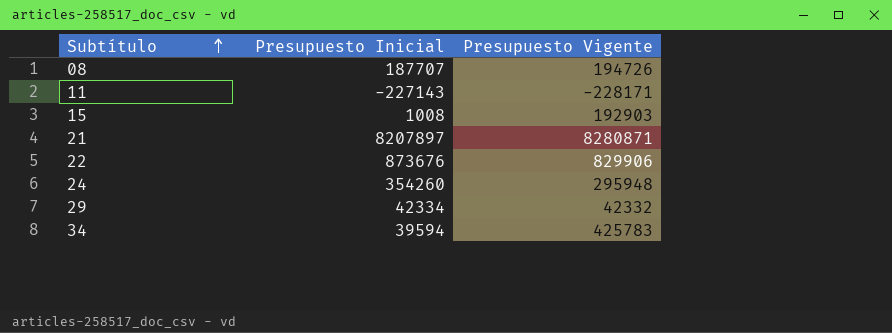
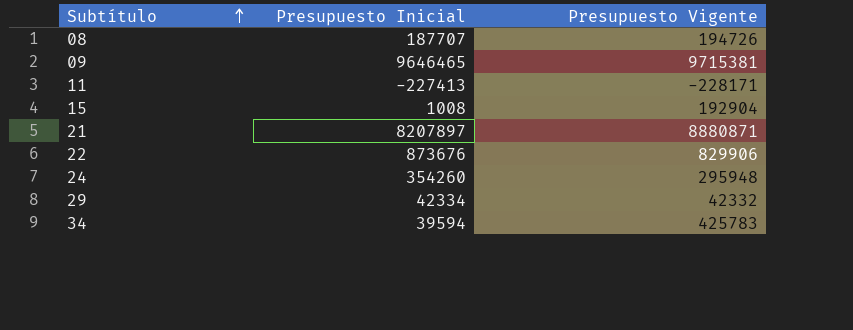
row 09: none -> 9646465 | 9715381
11 | Presupuesto Inicial: -227143 -> -227413
15 | Presupuesto Vigente: 192903 -> 192904
21 | Presupuesto Vigente: 8280871 -> 8880871

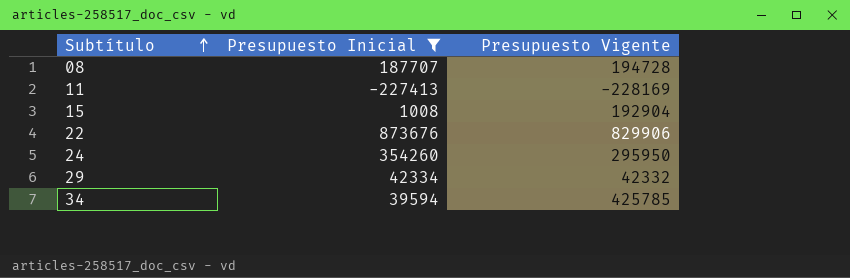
filter: none -> Presupuesto Inicial <= 873676
08 | Presupuesto Vigente: 194726 -> 194728
11 | Presupuesto Vigente: -228171 -> -228169
24 | Presupuesto Vigente: 295948 -> 295950
34 | Presupuesto Vigente: 425783 -> 425785

